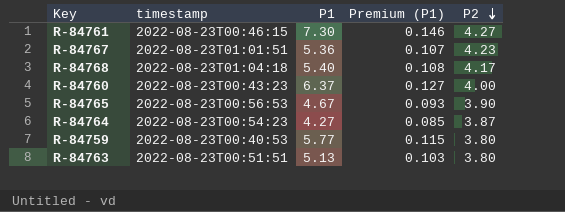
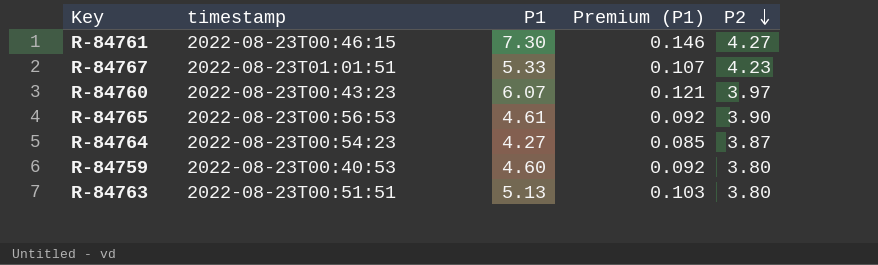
row R-84768: 2022-08-23T01:04:18 | 5.40 | 0.108 | 4.17 -> none
R-84767 | P1: 5.36 -> 5.33
R-84760 | P1: 6.37 -> 6.07
R-84760 | Premium (P1): 0.127 -> 0.121
R-84760 | P2: 4.00 -> 3.97
R-84765 | P1: 4.67 -> 4.61
R-84765 | Premium (P1): 0.093 -> 0.092
R-84759 | P1: 5.77 -> 4.60
R-84759 | Premium (P1): 0.115 -> 0.092

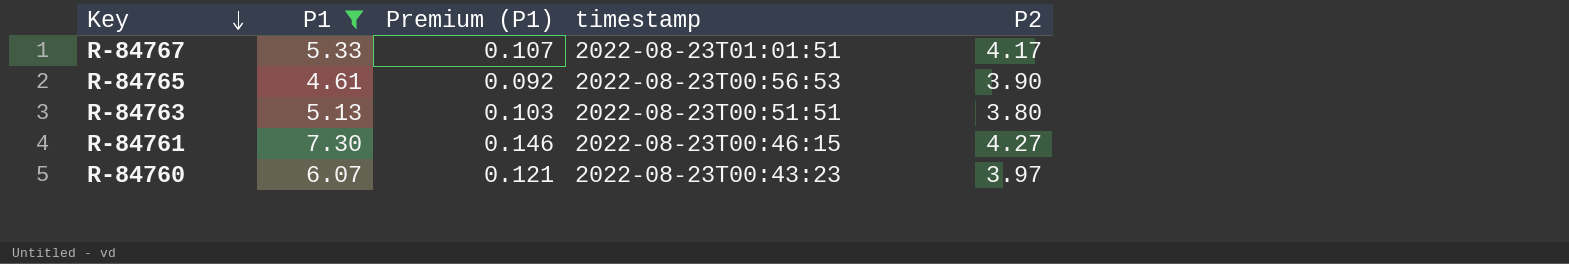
filter: none -> P1 >= 4.61
row order: P2 descending -> Key descending
column timestamp | position: 2 -> 4
R-84767 | P2: 4.23 -> 4.17

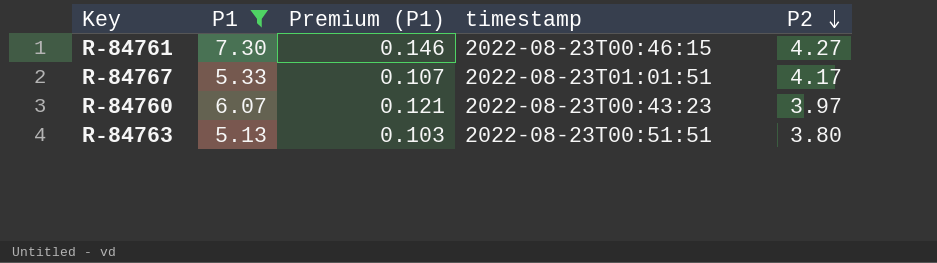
row order: Key descending -> P2 descending
row R-84765: 4.61 | 0.092 | 2022-08-23T00:56:53 | 3.90 -> none

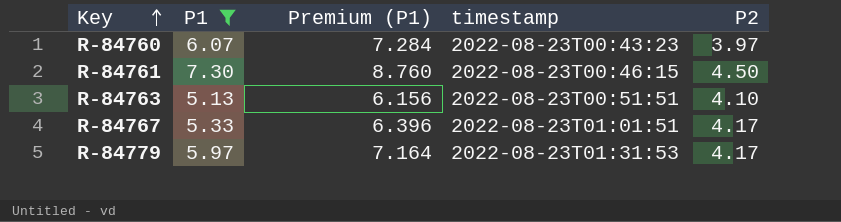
row order: P2 descending -> Key ascending
column Premium (P1) | formula: [P1] * 0.02 -> [P1] * 1.2
R-84761 | P2: 4.27 -> 4.50
R-84763 | P2: 3.80 -> 4.10
row R-84779: none -> 5.97 | 7.164 | 2022-08-23T01:31:53 | 4.17

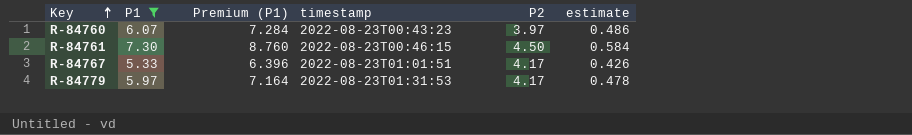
column estimate | formula: none -> [P1] * 0.08
row R-84763: 5.13 | 6.156 | 2022-08-23T00:51:51 | 4.10 -> none

